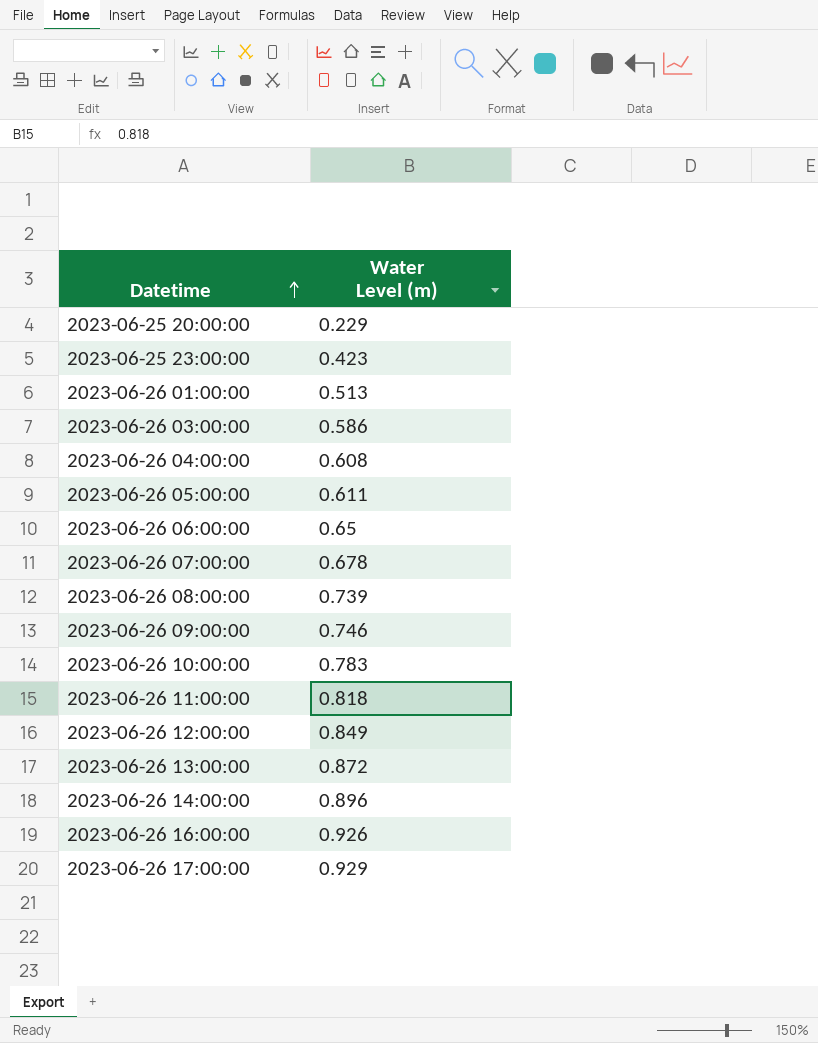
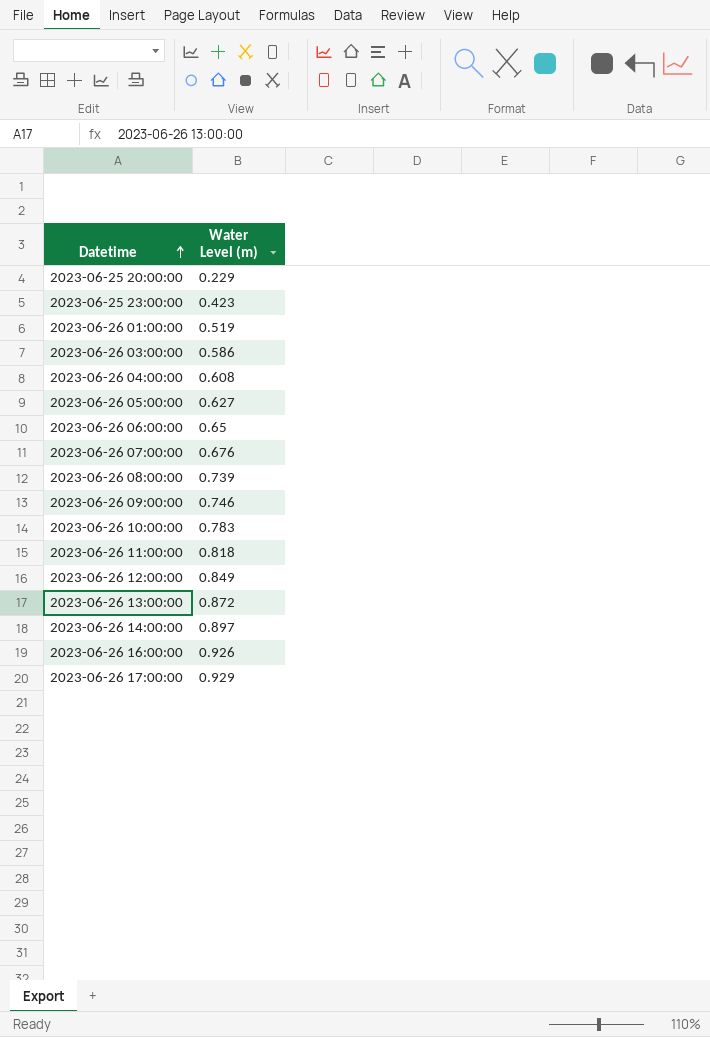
2023-06-26 01:00:00 | Water Level (m): 0.513 -> 0.519
2023-06-26 05:00:00 | Water Level (m): 0.611 -> 0.627
2023-06-26 07:00:00 | Water Level (m): 0.678 -> 0.676
2023-06-26 14:00:00 | Water Level (m): 0.896 -> 0.897

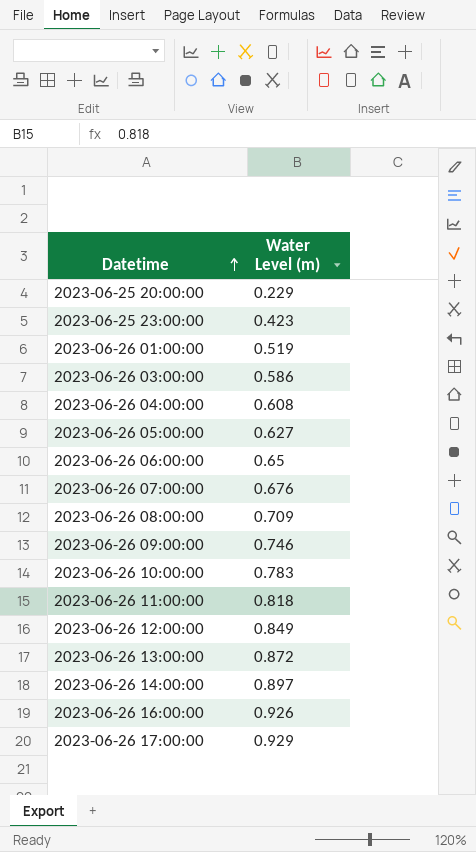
2023-06-26 08:00:00 | Water Level (m): 0.739 -> 0.709

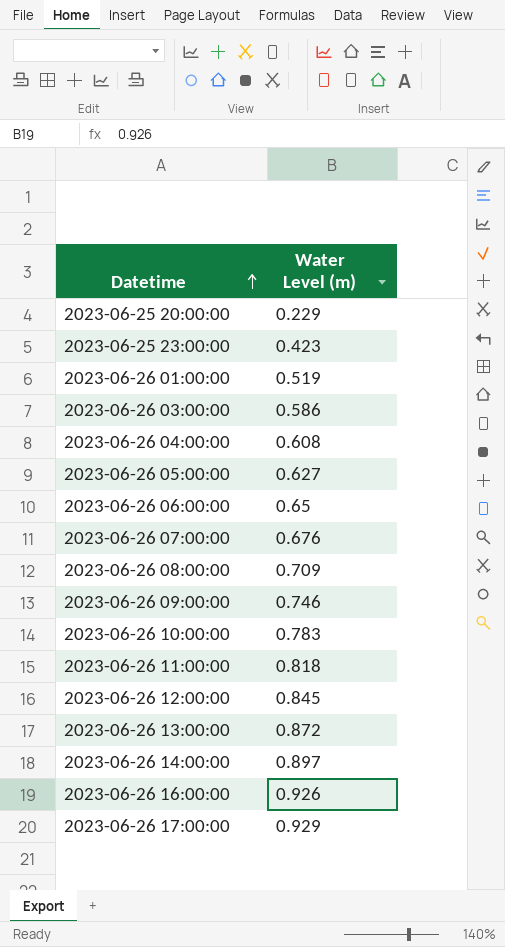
2023-06-26 12:00:00 | Water Level (m): 0.849 -> 0.845

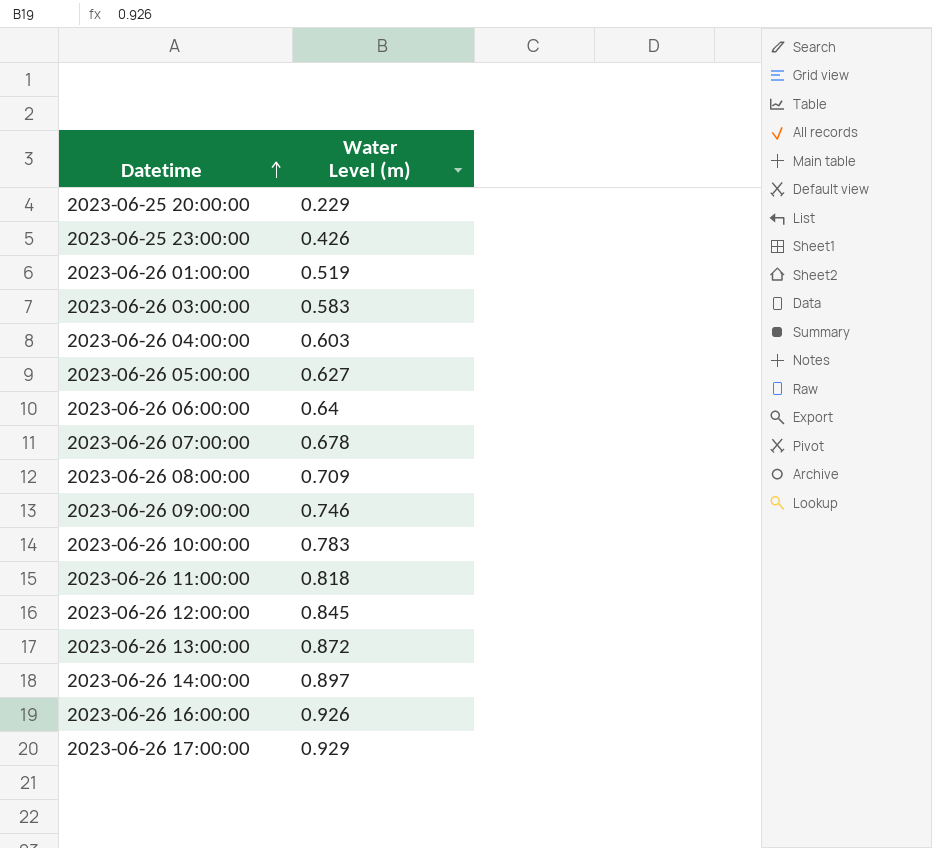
2023-06-25 23:00:00 | Water Level (m): 0.423 -> 0.426
2023-06-26 03:00:00 | Water Level (m): 0.586 -> 0.583
2023-06-26 04:00:00 | Water Level (m): 0.608 -> 0.603
2023-06-26 06:00:00 | Water Level (m): 0.65 -> 0.64
2023-06-26 07:00:00 | Water Level (m): 0.676 -> 0.678

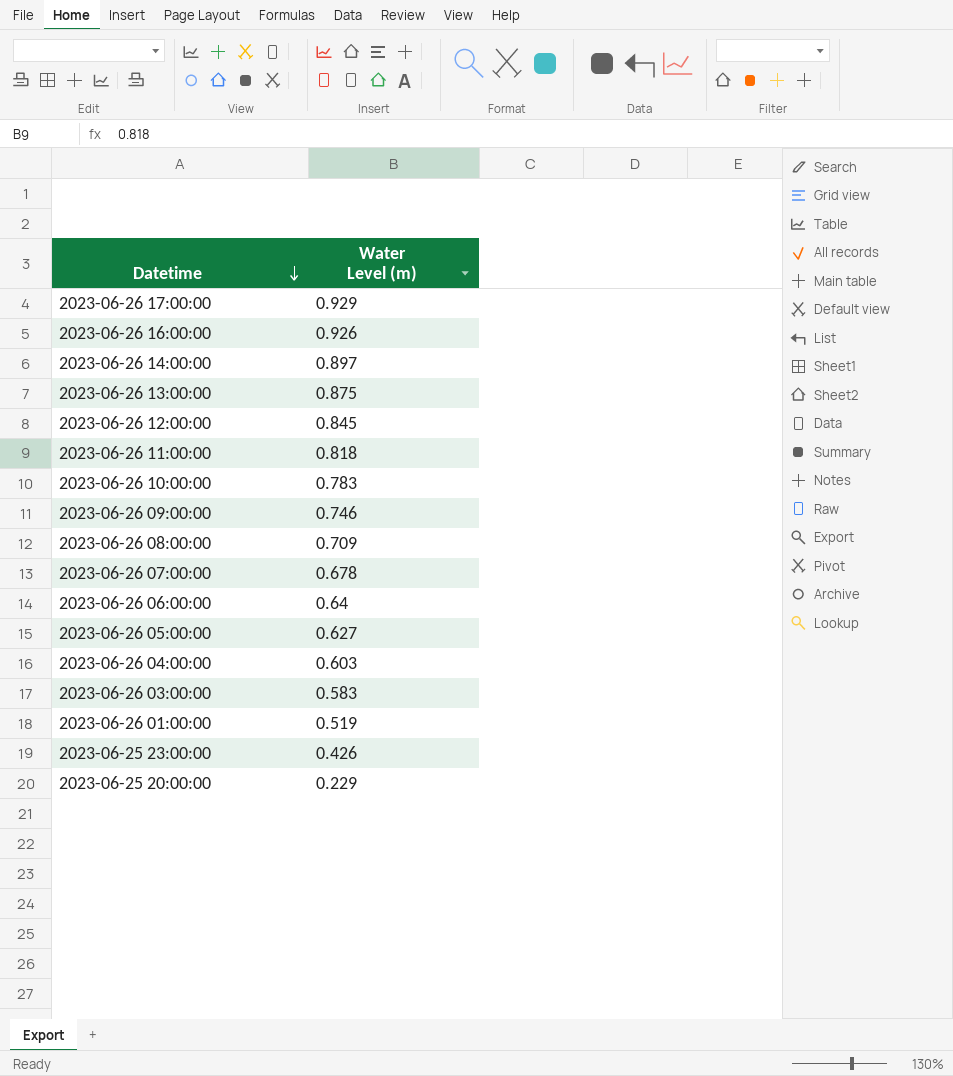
row order: Datetime ascending -> Datetime descending
2023-06-26 13:00:00 | Water Level (m): 0.872 -> 0.875

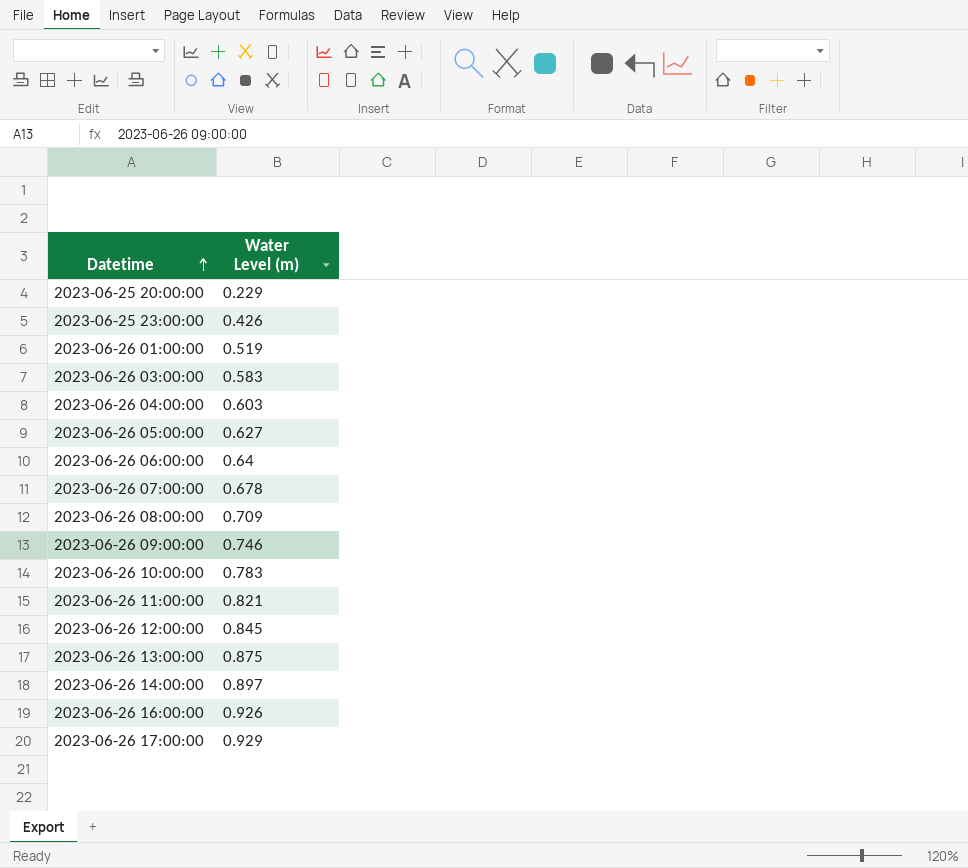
row order: Datetime descending -> Datetime ascending
2023-06-26 11:00:00 | Water Level (m): 0.818 -> 0.821

